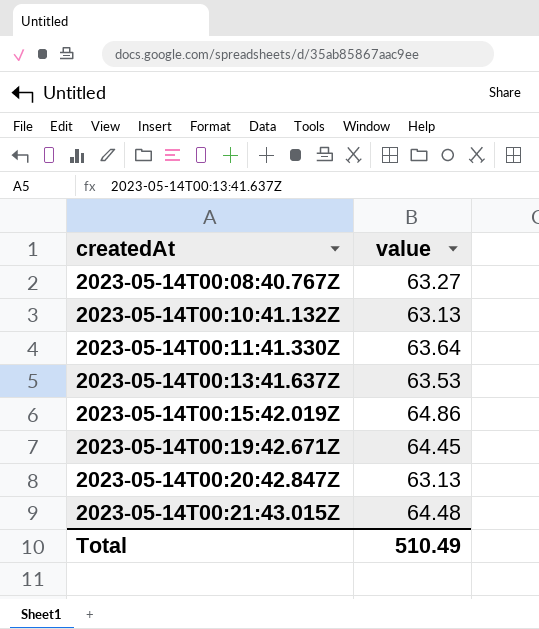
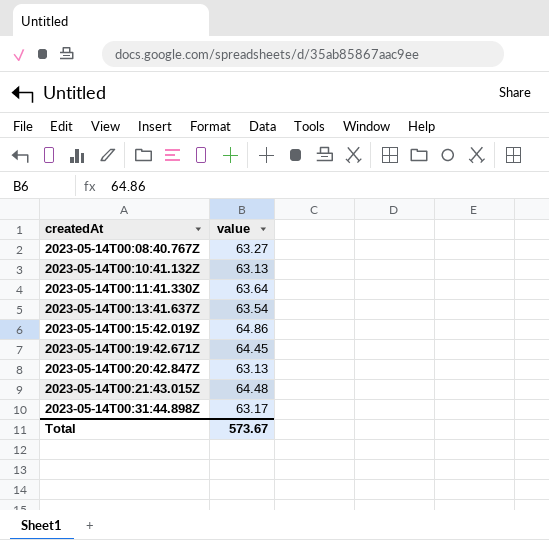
2023-05-14T00:13:41.637Z | value: 63.53 -> 63.54
row 2023-05-14T00:31:44.898Z: none -> 63.17
Total | value: 510.49 -> 573.67

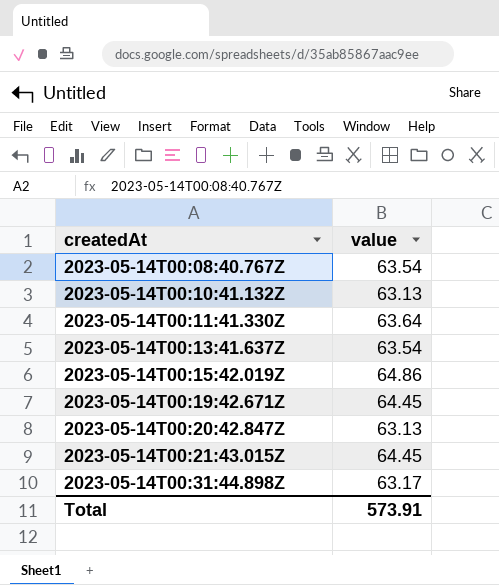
2023-05-14T00:08:40.767Z | value: 63.27 -> 63.54
2023-05-14T00:21:43.015Z | value: 64.48 -> 64.45
Total | value: 573.67 -> 573.91

